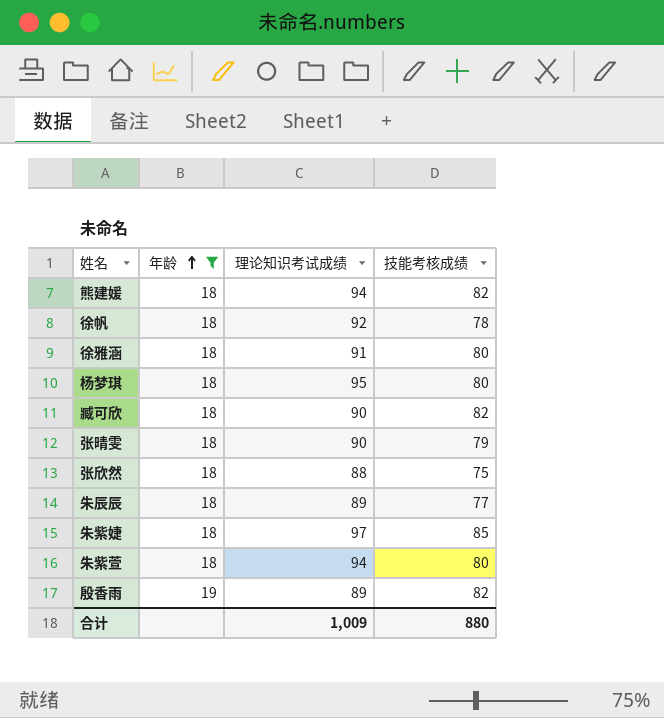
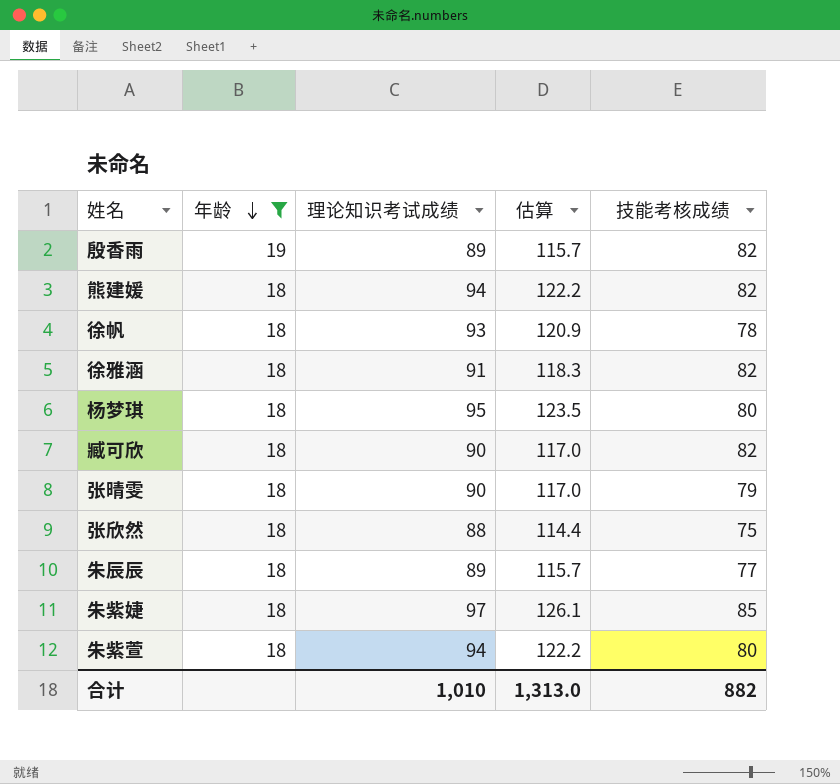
row order: 年龄 ascending -> 年龄 descending
column 估算 | formula: none -> [理论知识考试成绩] * 1.3
徐帆 | 理论知识考试成绩: 92 -> 93
徐雅涵 | 技能考核成绩: 80 -> 82
合计 | 理论知识考试成绩: 1,009 -> 1,010
合计 | 技能考核成绩: 880 -> 882

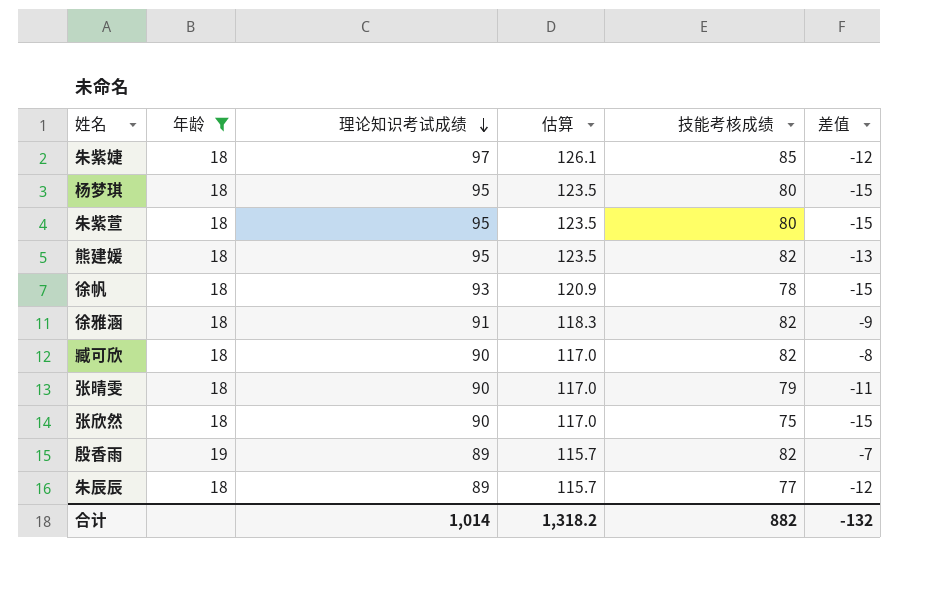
row order: 年龄 descending -> 理论知识考试成绩 descending
column 差值 | formula: none -> [技能考核成绩] - [理论知识考试成绩]
朱紫萱 | 理论知识考试成绩: 94 -> 95
朱紫萱 | 估算: 122.2 -> 123.5
熊建媛 | 理论知识考试成绩: 94 -> 95
熊建媛 | 估算: 122.2 -> 123.5
张欣然 | 理论知识考试成绩: 88 -> 90
张欣然 | 估算: 114.4 -> 117.0
合计 | 理论知识考试成绩: 1,010 -> 1,014
合计 | 估算: 1,313.0 -> 1,318.2

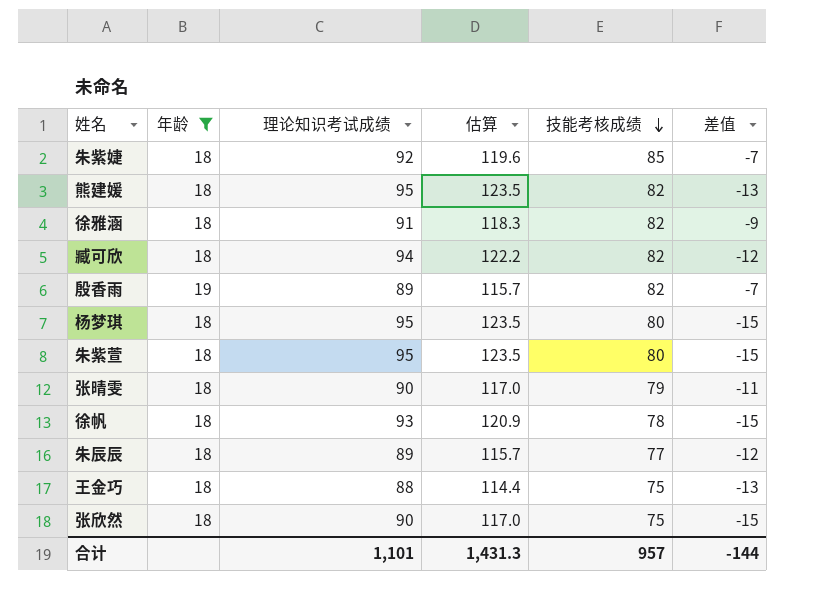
row order: 理论知识考试成绩 descending -> 技能考核成绩 descending
朱紫婕 | 理论知识考试成绩: 97 -> 92
朱紫婕 | 估算: 126.1 -> 119.6
朱紫婕 | 差值: -12 -> -7
臧可欣 | 理论知识考试成绩: 90 -> 94
臧可欣 | 估算: 117.0 -> 122.2
臧可欣 | 差值: -8 -> -12
row 王金巧: none -> 18 | 88 | 114.4 | 75 | -13
合计 | 理论知识考试成绩: 1,014 -> 1,101
合计 | 估算: 1,318.2 -> 1,431.3
合计 | 技能考核成绩: 882 -> 957
合计 | 差值: -132 -> -144

